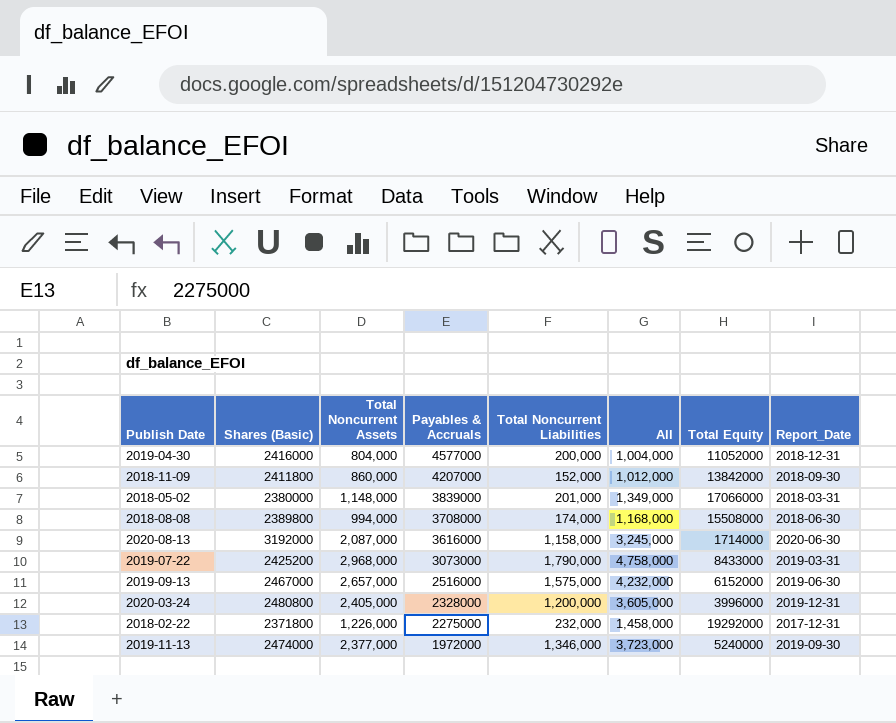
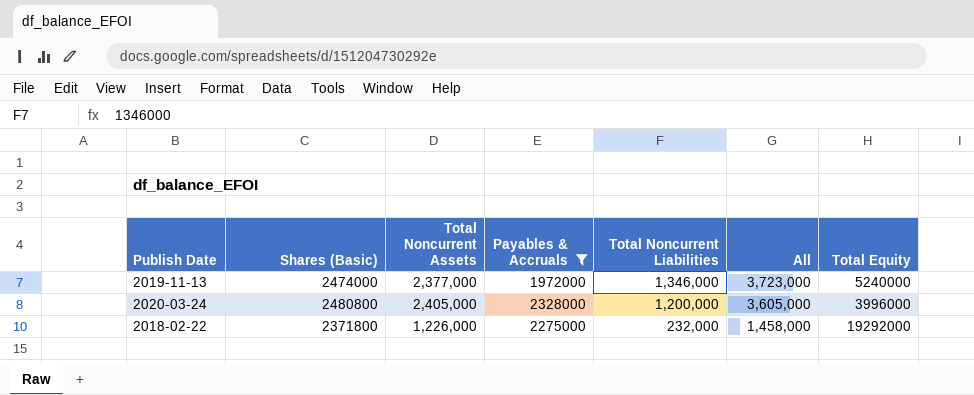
filter: none -> Payables & Accruals <= 2328000
row order: Payables & Accruals descending -> Total Noncurrent Liabilities descending
column Report_Date | position: 8 -> none

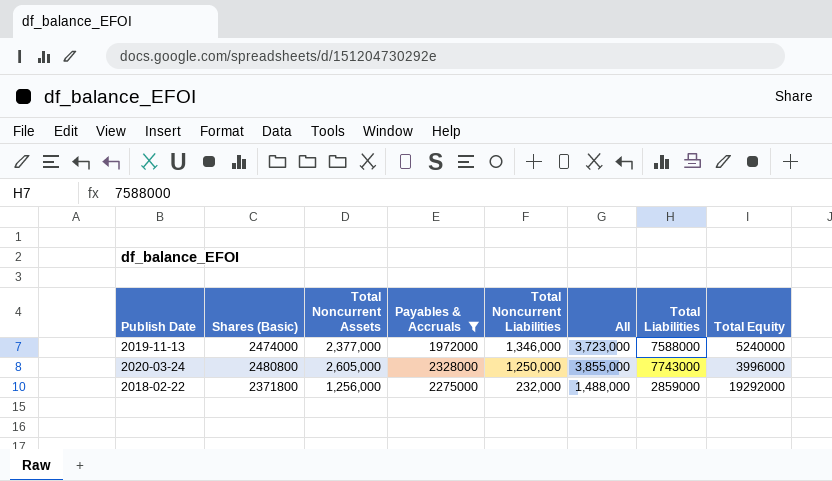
column Total Liabilities | position: none -> 7
2020-03-24 | Total Noncurrent Assets: 2,405,000 -> 2,605,000
2020-03-24 | Total Noncurrent Liabilities: 1,200,000 -> 1,250,000
2020-03-24 | All: 3,605,000 -> 3,855,000
2018-02-22 | Total Noncurrent Assets: 1,226,000 -> 1,256,000
2018-02-22 | All: 1,458,000 -> 1,488,000

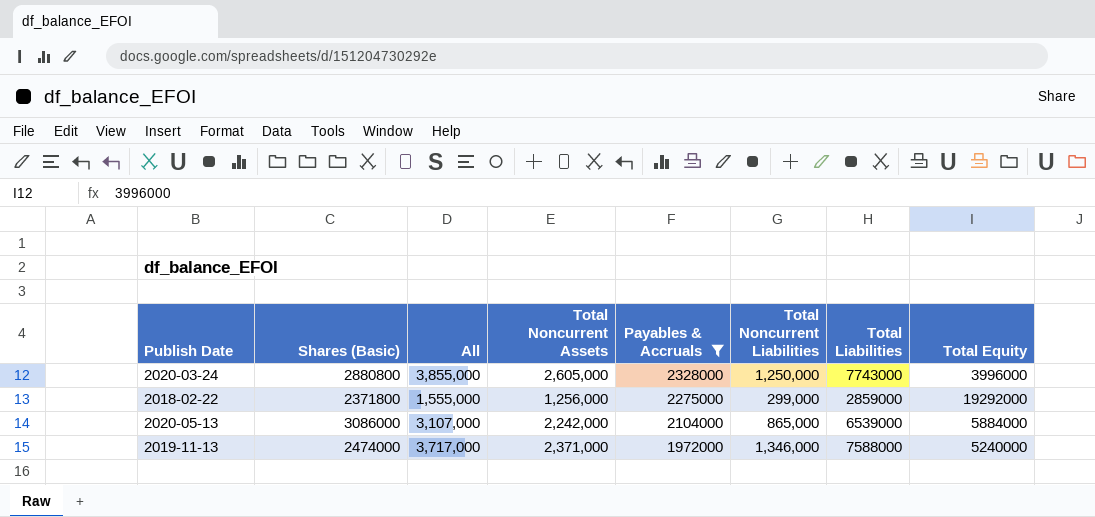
row order: Total Noncurrent Liabilities descending -> Payables & Accruals descending
column All | position: 6 -> 3
2020-03-24 | Shares (Basic): 2480800 -> 2880800
2018-02-22 | All: 1,488,000 -> 1,555,000
2018-02-22 | Total Noncurrent Liabilities: 232,000 -> 299,000
row 2020-05-13: none -> 3086000 | 3,107,000 | 2,242,000 | 2104000 | 865,000 | 6539000 | 5884000
2019-11-13 | All: 3,723,000 -> 3,717,000
2019-11-13 | Total Noncurrent Assets: 2,377,000 -> 2,371,000

